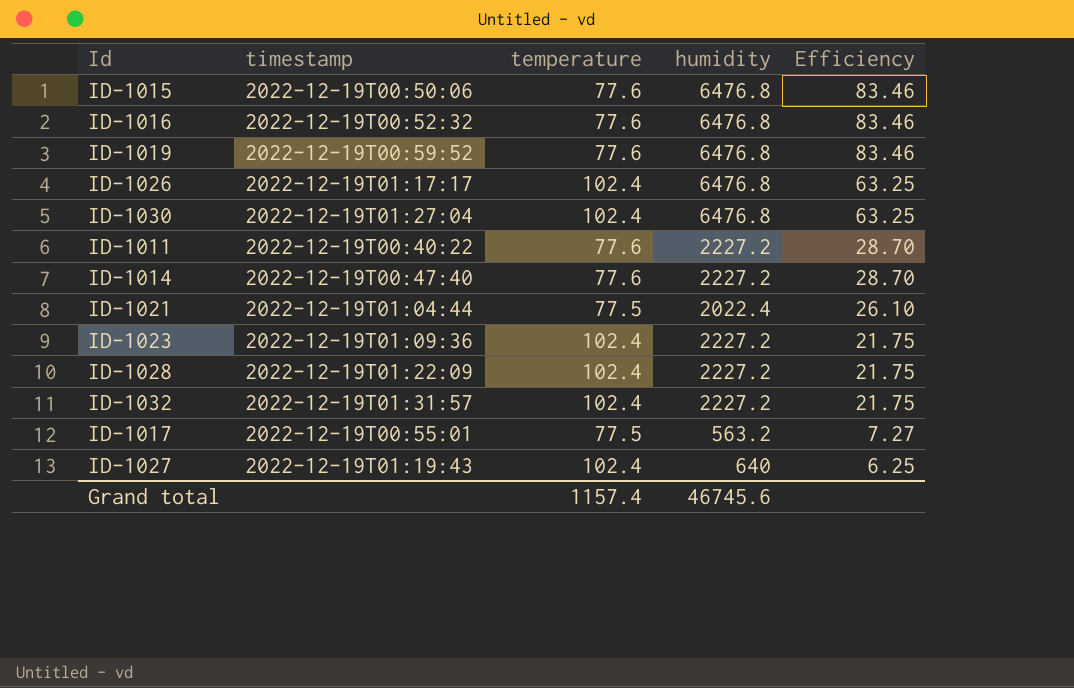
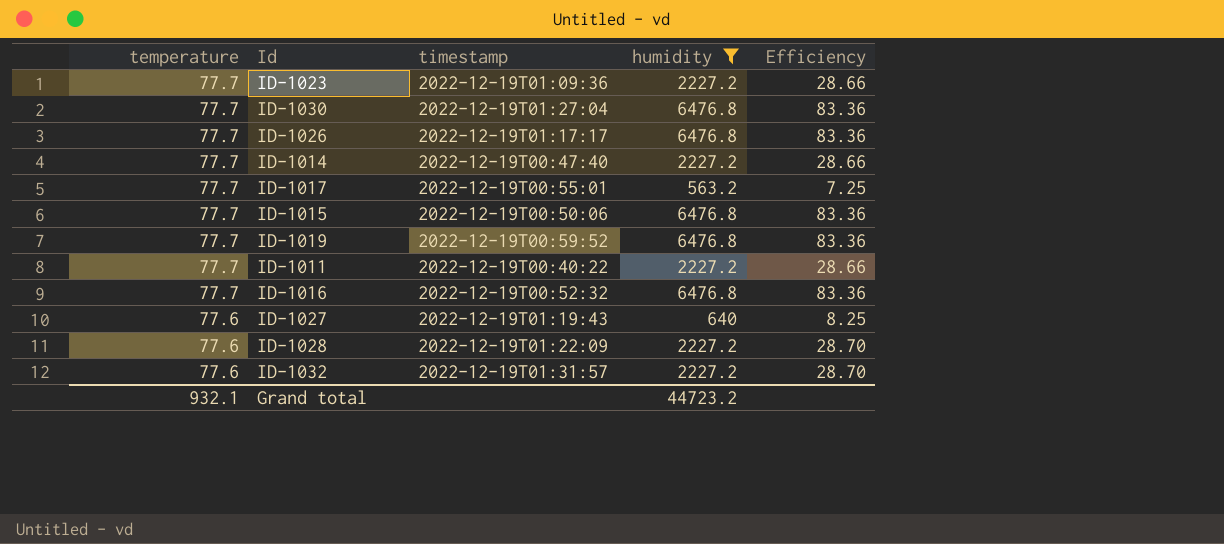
filter: none -> humidity != 2022.4
row order: Efficiency descending -> temperature descending
column temperature | position: 3 -> 1
ID-1023 | temperature: 102.4 -> 77.7
ID-1023 | Efficiency: 21.75 -> 28.66
ID-1030 | temperature: 102.4 -> 77.7
ID-1030 | Efficiency: 63.25 -> 83.36
ID-1026 | temperature: 102.4 -> 77.7
ID-1026 | Efficiency: 63.25 -> 83.36
ID-1014 | temperature: 77.6 -> 77.7
ID-1014 | Efficiency: 28.70 -> 28.66
ID-1017 | temperature: 77.5 -> 77.7
ID-1017 | Efficiency: 7.27 -> 7.25
ID-1015 | temperature: 77.6 -> 77.7
ID-1015 | Efficiency: 83.46 -> 83.36
ID-1019 | temperature: 77.6 -> 77.7
ID-1019 | Efficiency: 83.46 -> 83.36
ID-1011 | temperature: 77.6 -> 77.7
ID-1011 | Efficiency: 28.70 -> 28.66
ID-1016 | temperature: 77.6 -> 77.7
ID-1016 | Efficiency: 83.46 -> 83.36
ID-1027 | temperature: 102.4 -> 77.6
ID-1027 | Efficiency: 6.25 -> 8.25
ID-1028 | temperature: 102.4 -> 77.6
ID-1028 | Efficiency: 21.75 -> 28.70
ID-1032 | temperature: 102.4 -> 77.6
ID-1032 | Efficiency: 21.75 -> 28.70
Grand total | temperature: 1157.4 -> 932.1
Grand total | humidity: 46745.6 -> 44723.2

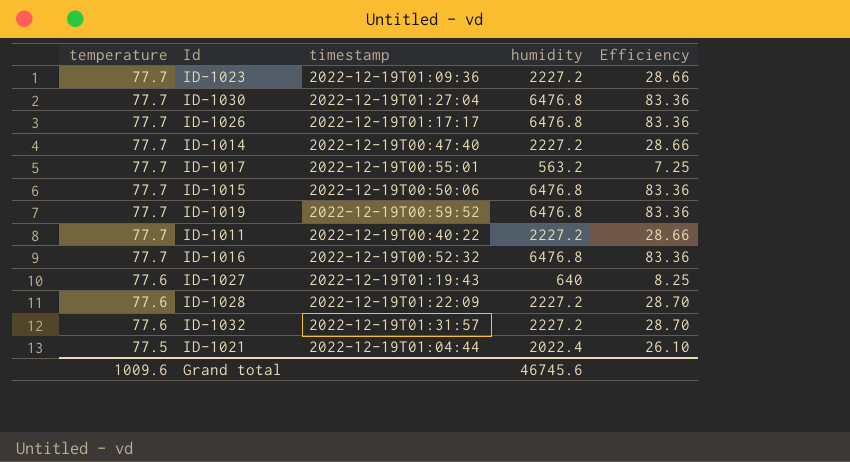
filter: humidity != 2022.4 -> none
Grand total | temperature: 932.1 -> 1009.6
Grand total | humidity: 44723.2 -> 46745.6

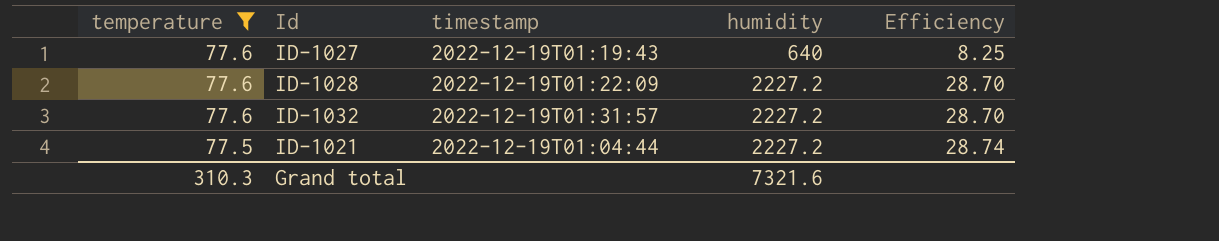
filter: none -> temperature != 77.7
ID-1021 | humidity: 2022.4 -> 2227.2
ID-1021 | Efficiency: 26.10 -> 28.74
Grand total | temperature: 1009.6 -> 310.3
Grand total | humidity: 46745.6 -> 7321.6

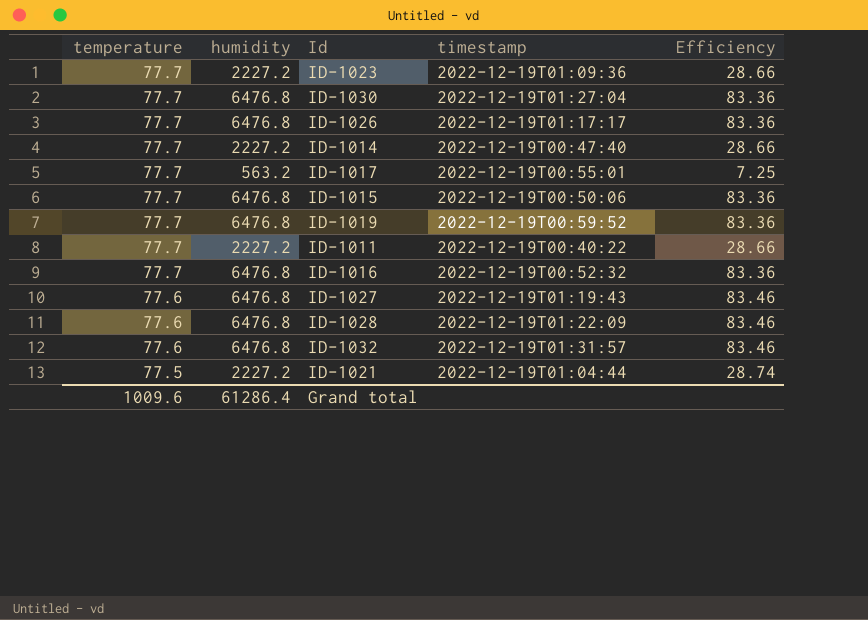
filter: temperature != 77.7 -> none
column humidity | position: 4 -> 2
ID-1027 | humidity: 640 -> 6476.8
ID-1027 | Efficiency: 8.25 -> 83.46
ID-1028 | humidity: 2227.2 -> 6476.8
ID-1028 | Efficiency: 28.70 -> 83.46
ID-1032 | humidity: 2227.2 -> 6476.8
ID-1032 | Efficiency: 28.70 -> 83.46
Grand total | temperature: 310.3 -> 1009.6
Grand total | humidity: 7321.6 -> 61286.4

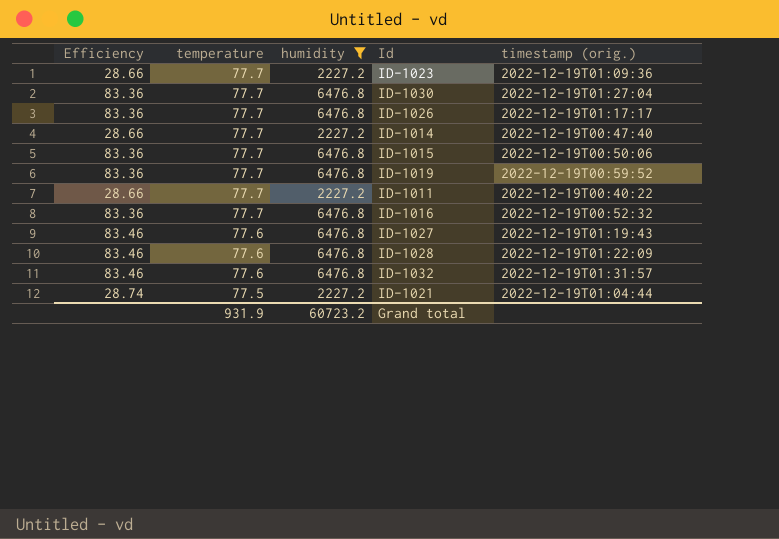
filter: none -> humidity != 563.2
column Efficiency | position: 5 -> 1
column name: timestamp -> timestamp (orig.)
Grand total | temperature: 1009.6 -> 931.9
Grand total | humidity: 61286.4 -> 60723.2

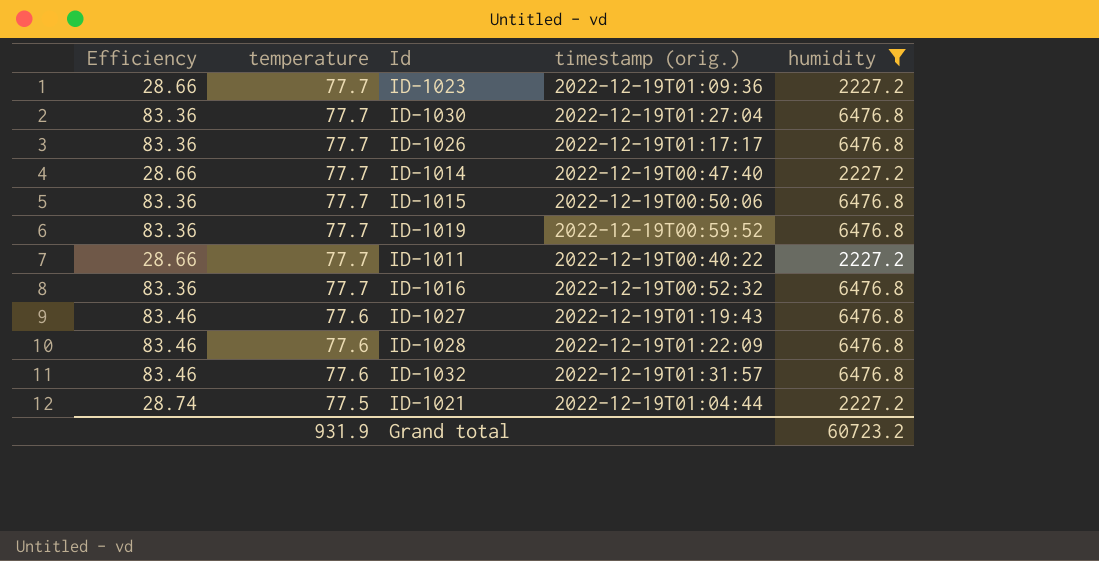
column humidity | position: 3 -> 5

